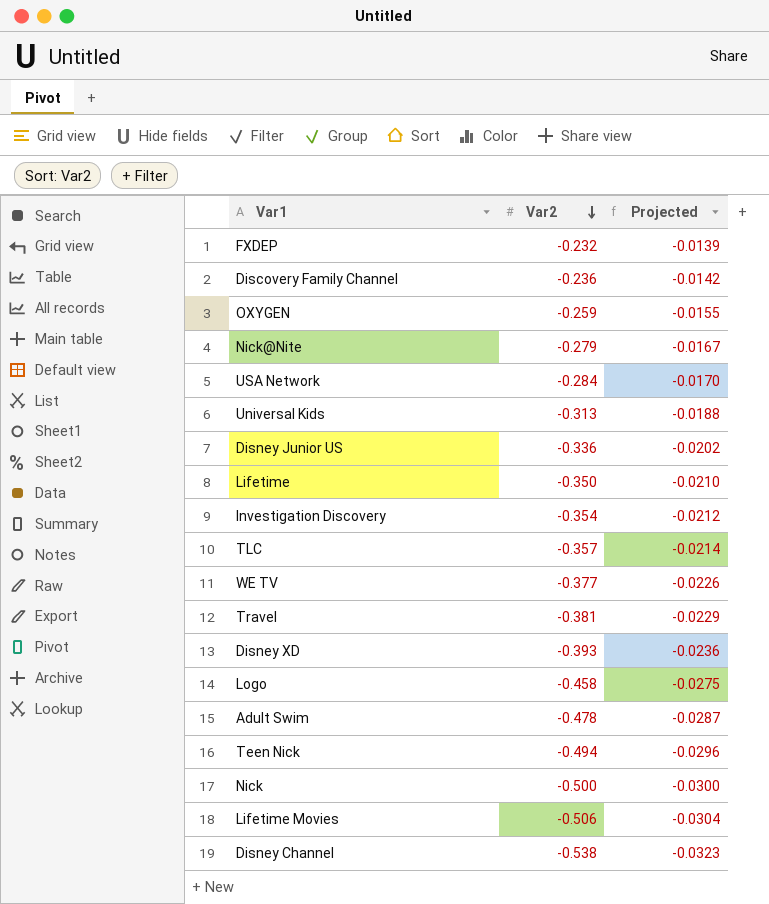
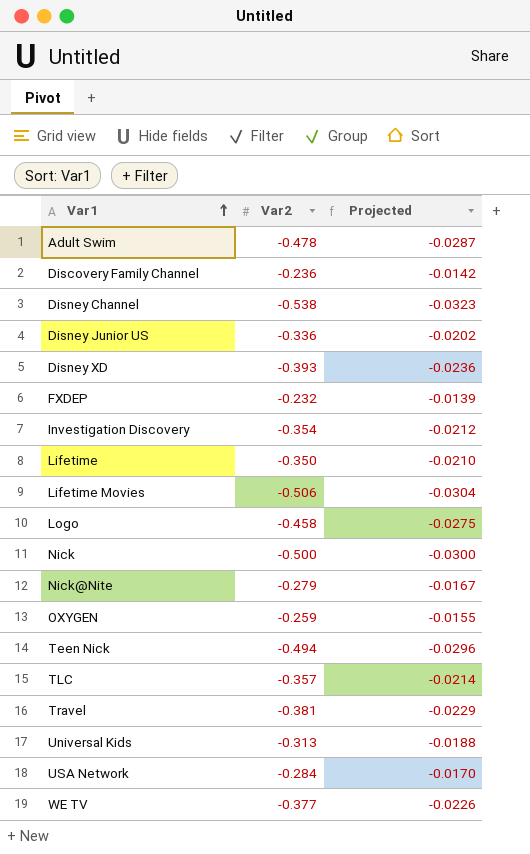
row order: Var2 descending -> Var1 ascending

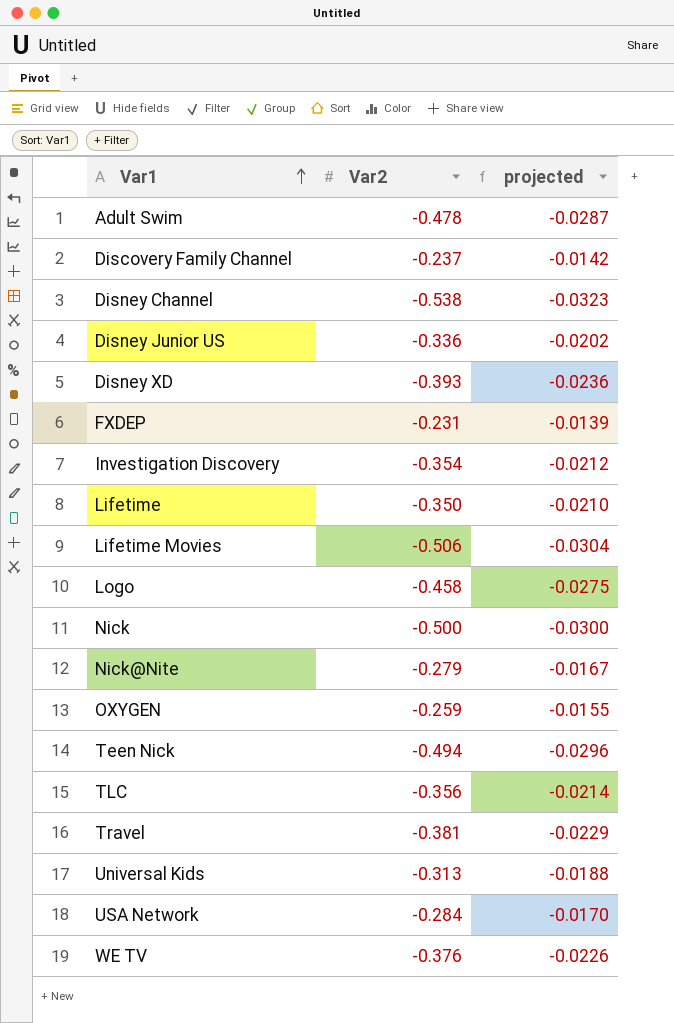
column name: Projected -> projected
Discovery Family Channel | Var2: -0.236 -> -0.237
FXDEP | Var2: -0.232 -> -0.231
TLC | Var2: -0.357 -> -0.356
WE TV | Var2: -0.377 -> -0.376

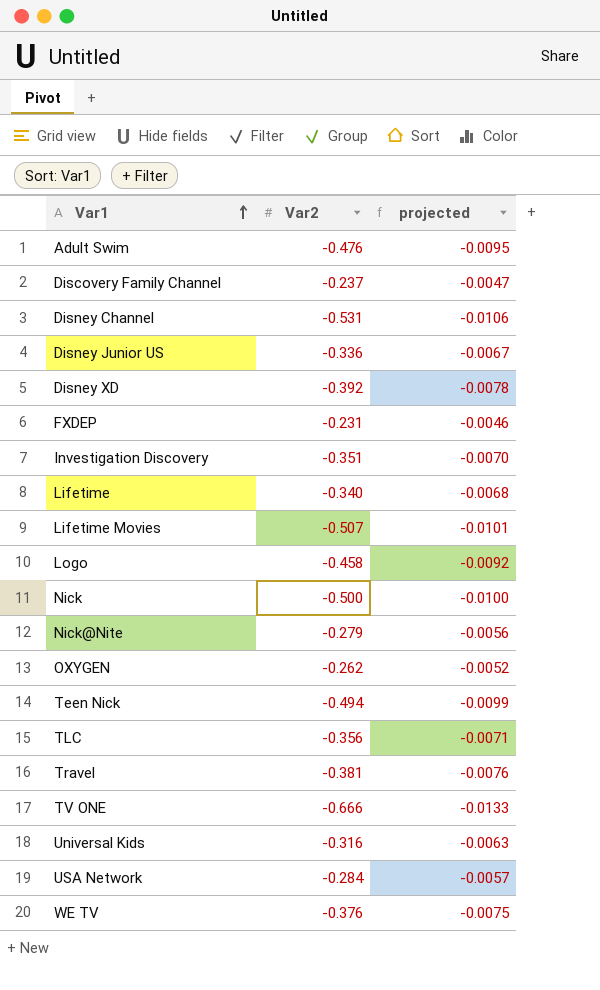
column projected | formula: [Var2] * 0.06 -> [Var2] * 0.02
Adult Swim | Var2: -0.478 -> -0.476
Disney Channel | Var2: -0.538 -> -0.531
Disney XD | Var2: -0.393 -> -0.392
Investigation Discovery | Var2: -0.354 -> -0.351
Lifetime | Var2: -0.350 -> -0.340
Lifetime Movies | Var2: -0.506 -> -0.507
OXYGEN | Var2: -0.259 -> -0.262
row TV ONE: none -> -0.666 | -0.0133
Universal Kids | Var2: -0.313 -> -0.316

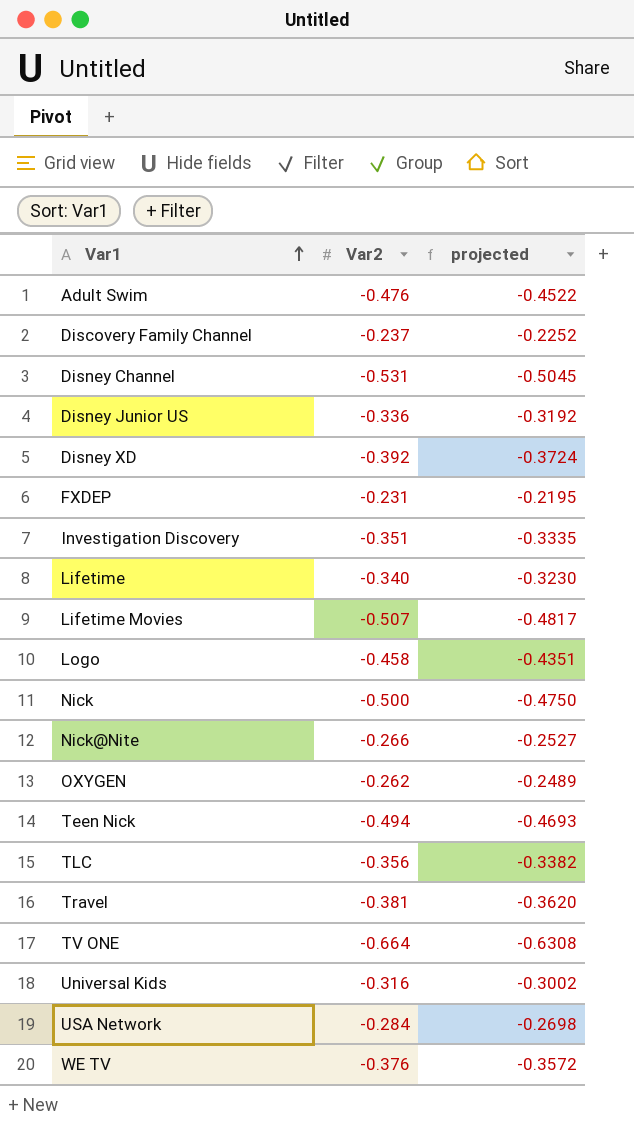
column projected | formula: [Var2] * 0.02 -> [Var2] * 0.95
Nick@Nite | Var2: -0.279 -> -0.266
TV ONE | Var2: -0.666 -> -0.664

